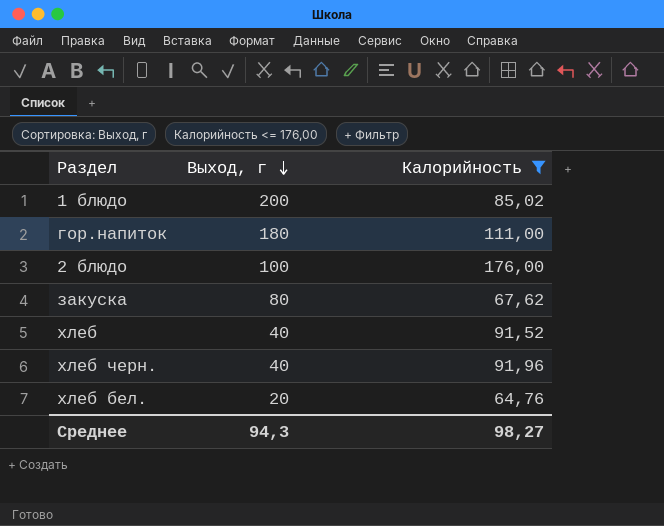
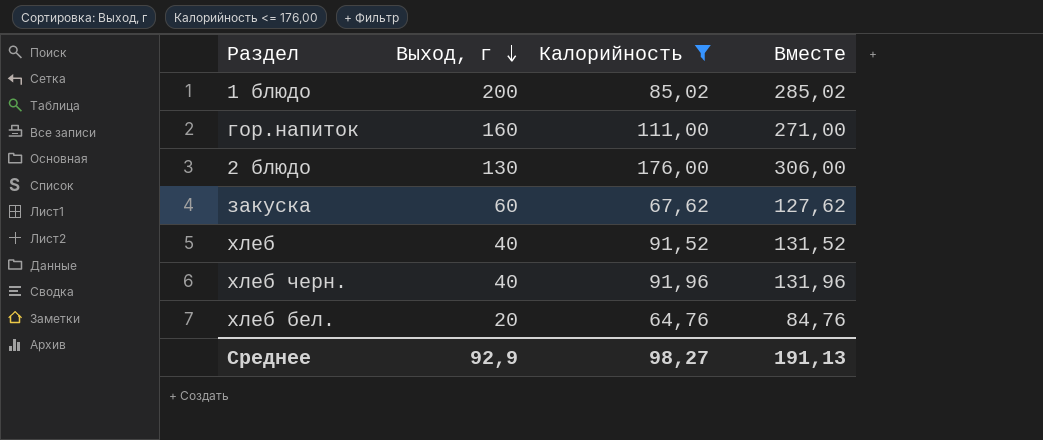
column Вместе | formula: none -> [Выход, г] + [Калорийность]
гор.напиток | Выход, г: 180 -> 160
2 блюдо | Выход, г: 100 -> 130
закуска | Выход, г: 80 -> 60
Среднее | Выход, г: 94,3 -> 92,9

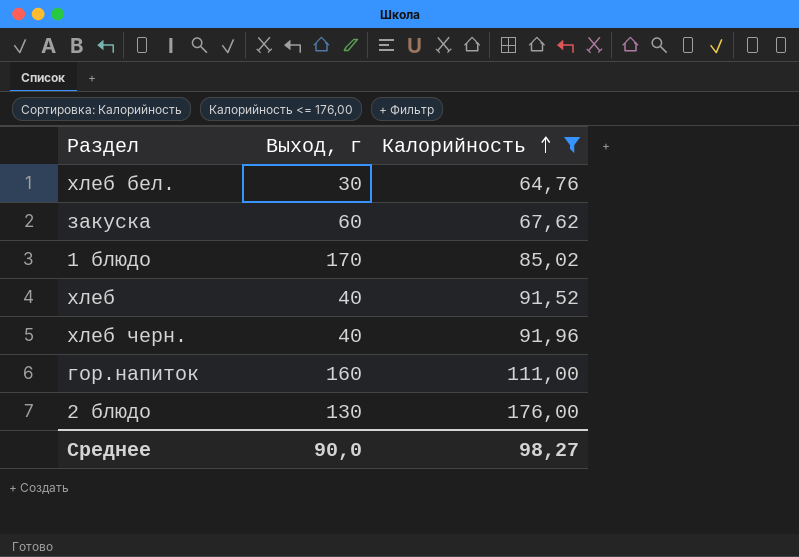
row order: Выход, г descending -> Калорийность ascending
column Вместе | formula: [Выход, г] + [Калорийность] -> none
хлеб бел. | Выход, г: 20 -> 30
1 блюдо | Выход, г: 200 -> 170
Среднее | Выход, г: 92,9 -> 90,0

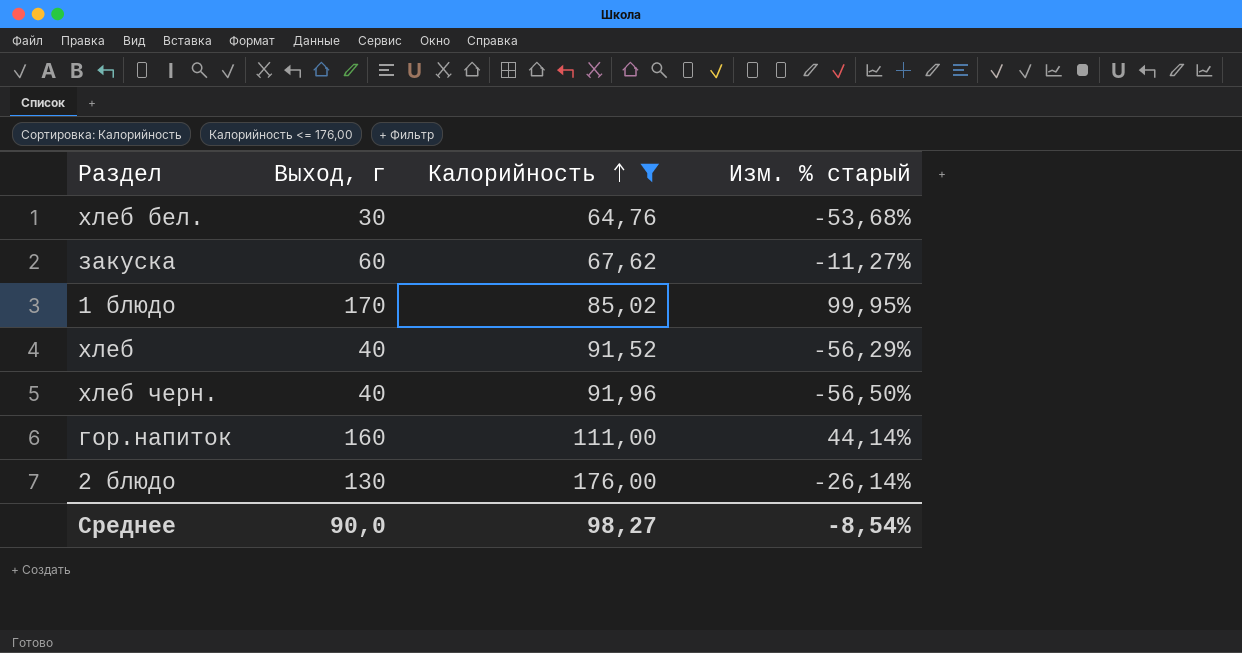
column Изм. % старый | formula: none -> ([Выход, г] - [Калорийность]) / [Калорийность]

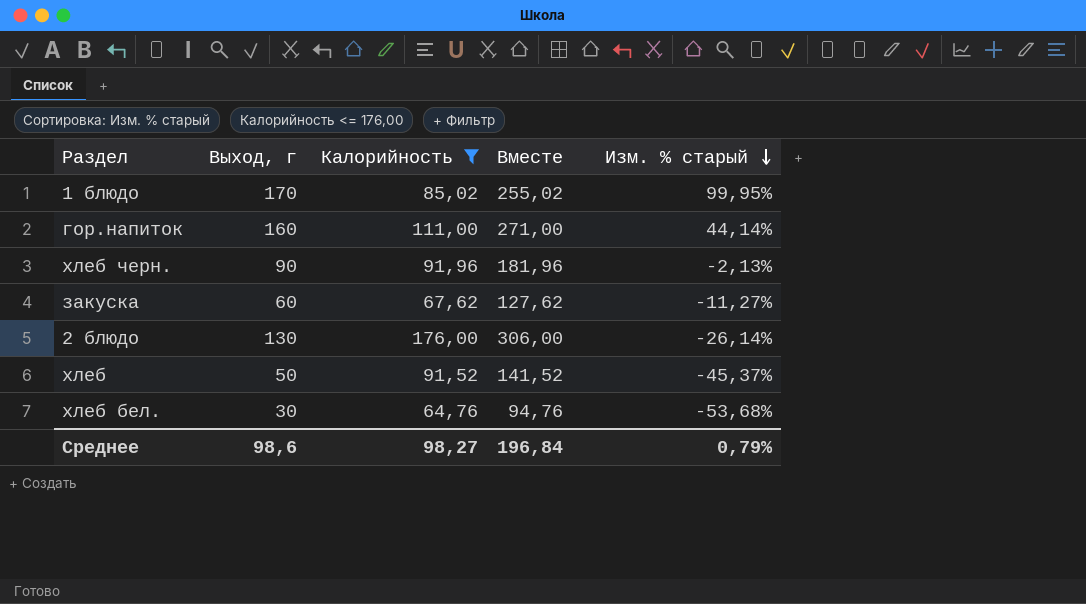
row order: Калорийность ascending -> Изм. % старый descending
column Вместе | formula: none -> [Выход, г] + [Калорийность]
хлеб черн. | Выход, г: 40 -> 90
хлеб черн. | Изм. % старый: -56,50% -> -2,13%
хлеб | Выход, г: 40 -> 50
хлеб | Изм. % старый: -56,29% -> -45,37%
Среднее | Выход, г: 90,0 -> 98,6
Среднее | Изм. % старый: -8,54% -> 0,79%

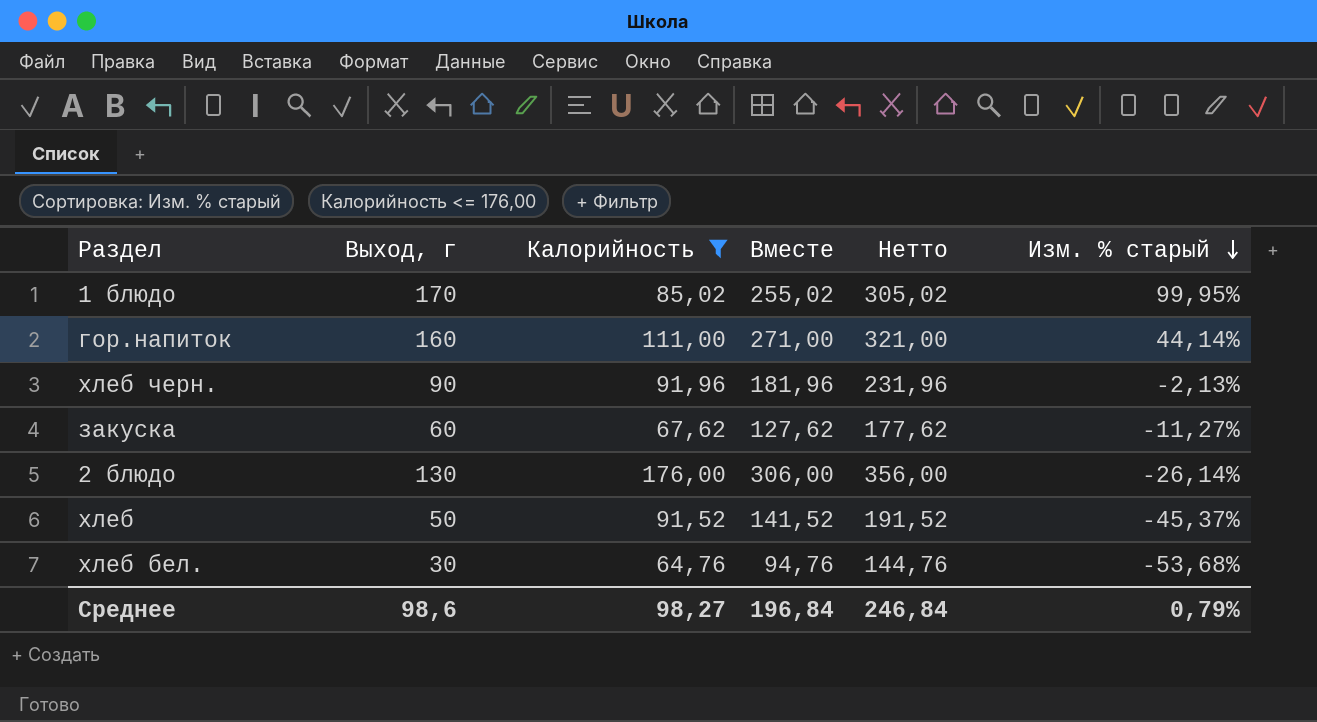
column Нетто | formula: none -> [Вместе] + 50

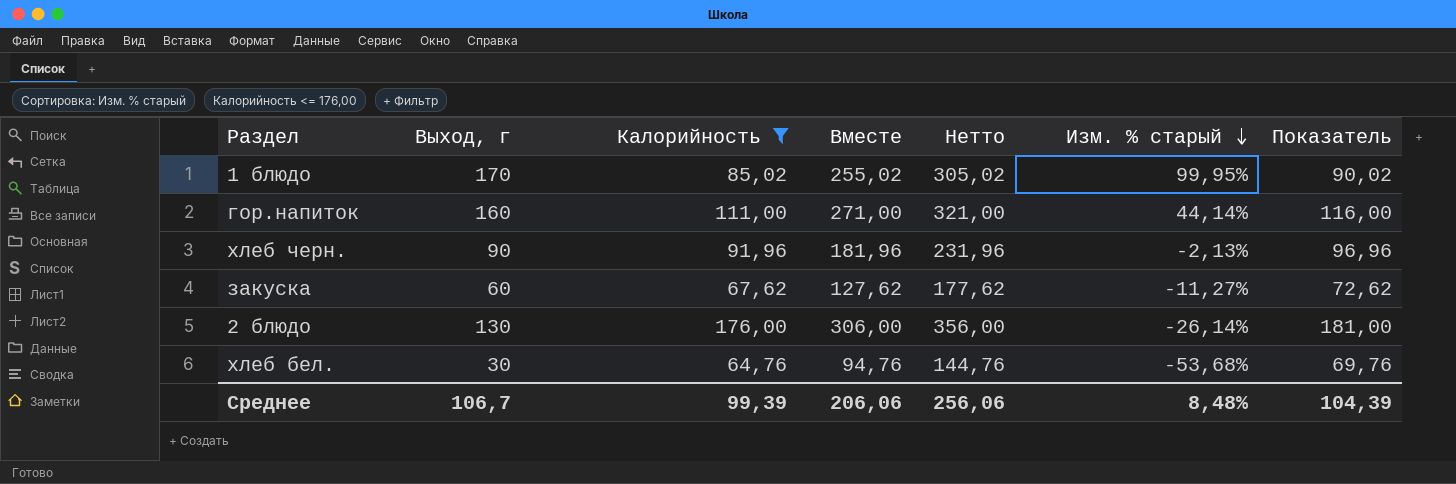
column Показатель | formula: none -> [Калорийность] + 5
row хлеб: 50 | 91,52 | 141,52 | 191,52 | -45,37% -> none
Среднее | Выход, г: 98,6 -> 106,7
Среднее | Калорийность: 98,27 -> 99,39
Среднее | Вместе: 196,84 -> 206,06
Среднее | Нетто: 246,84 -> 256,06
Среднее | Изм. % старый: 0,79% -> 8,48%

